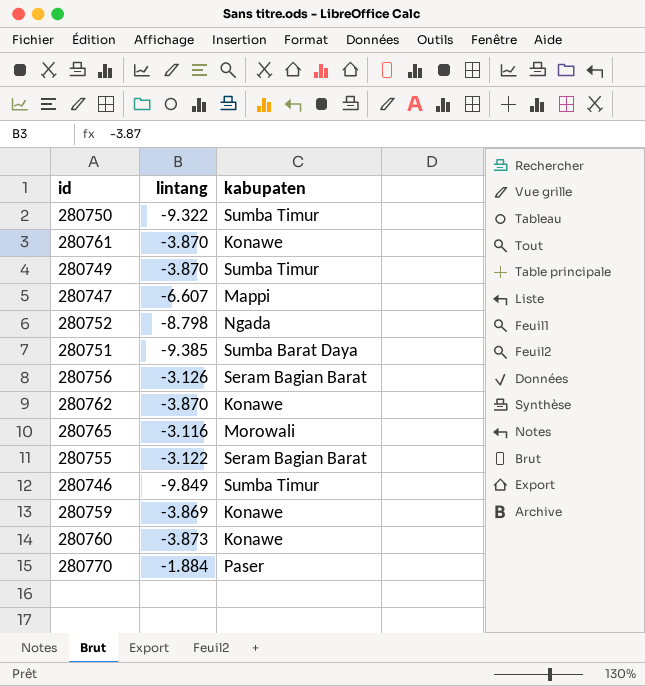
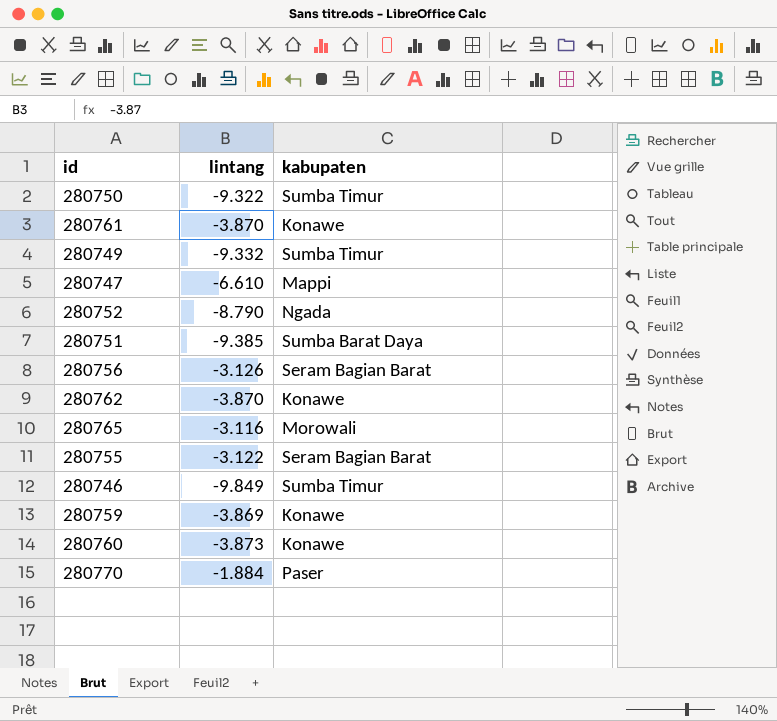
280749 | lintang: -3.870 -> -9.332
280747 | lintang: -6.607 -> -6.610
280752 | lintang: -8.798 -> -8.790

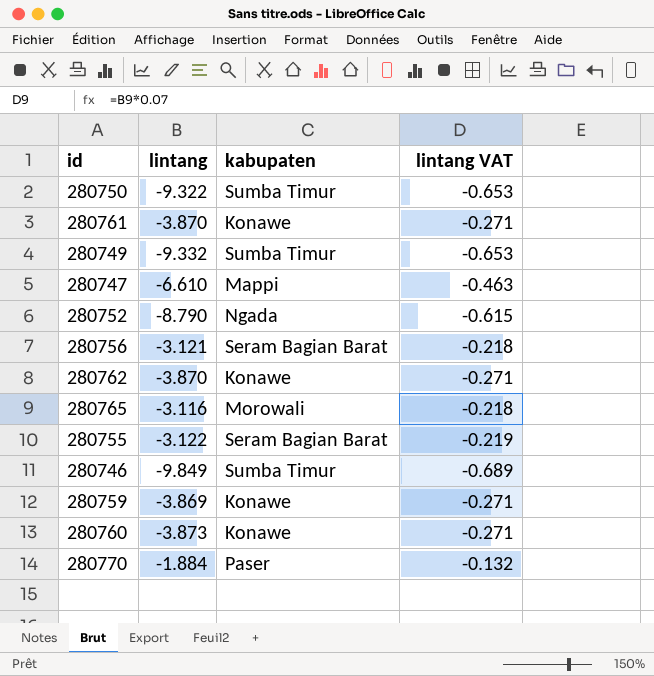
column lintang VAT | formula: none -> [lintang] * 0.07
row 280751: -9.385 | Sumba Barat Daya -> none
280756 | lintang: -3.126 -> -3.121

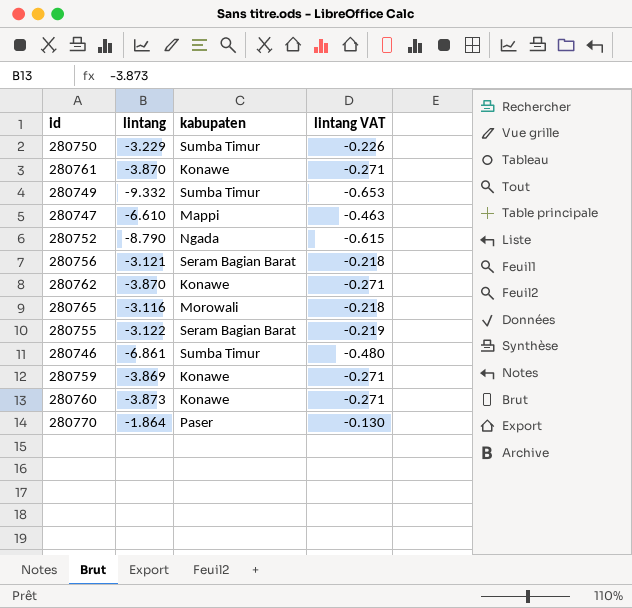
280750 | lintang: -9.322 -> -3.229
280750 | lintang VAT: -0.653 -> -0.226
280746 | lintang: -9.849 -> -6.861
280746 | lintang VAT: -0.689 -> -0.480
280770 | lintang: -1.884 -> -1.864
280770 | lintang VAT: -0.132 -> -0.130

